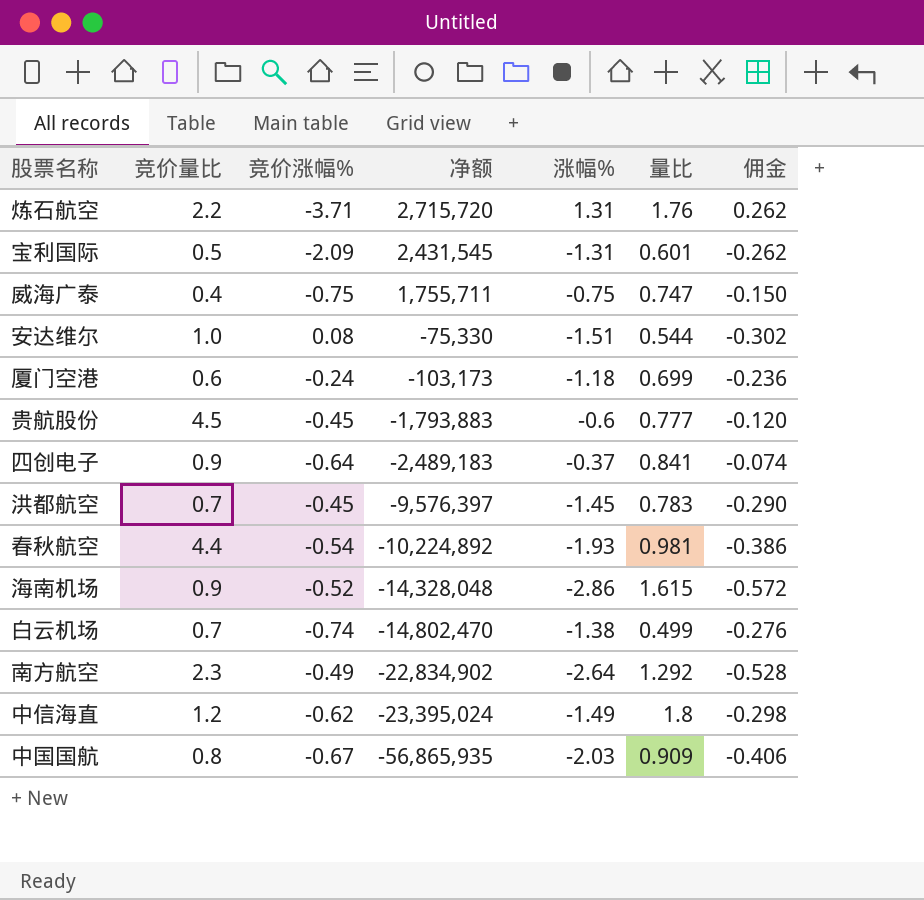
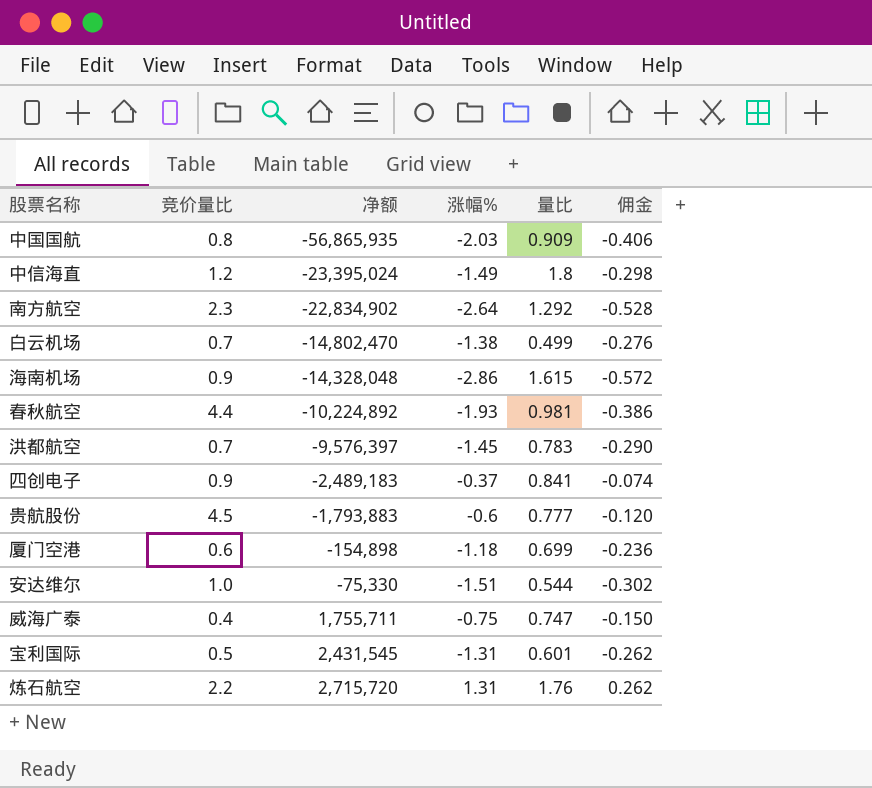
row order: 净额 descending -> 净额 ascending
column 竞价涨幅% | position: 3 -> none
厦门空港 | 净额: -103,173 -> -154,898

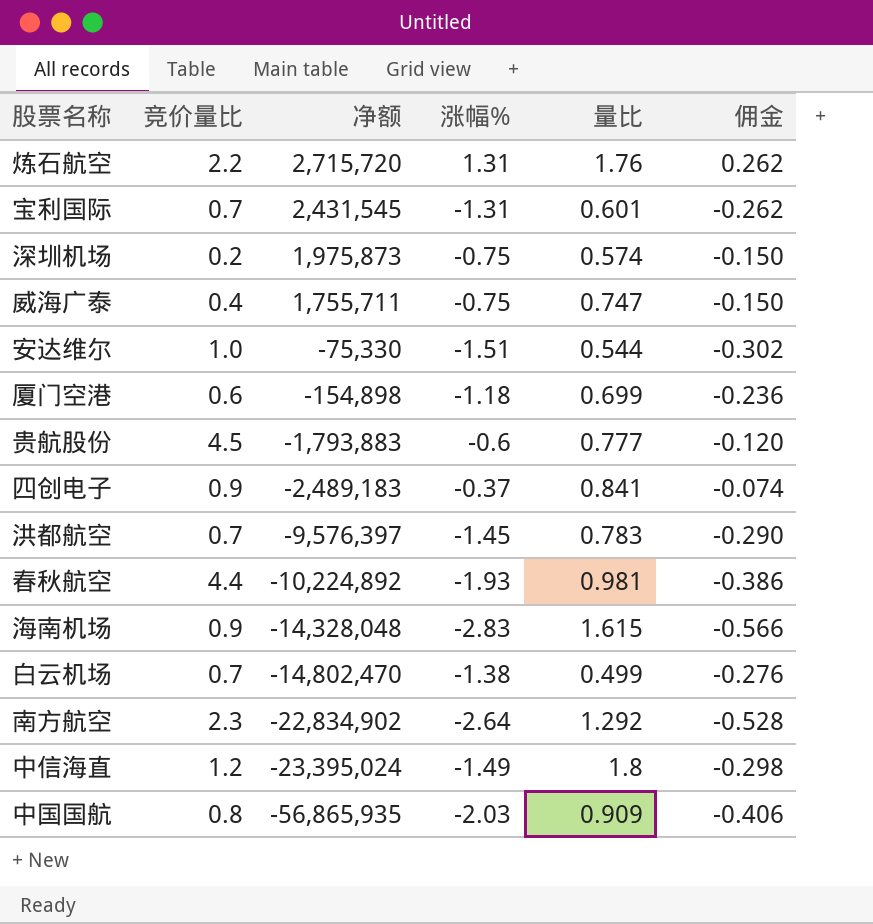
row order: 净额 ascending -> 净额 descending
宝利国际 | 竞价量比: 0.5 -> 0.7
row 深圳机场: none -> 0.2 | 1,975,873 | -0.75 | 0.574 | -0.150
海南机场 | 涨幅%: -2.86 -> -2.83
海南机场 | 佣金: -0.572 -> -0.566

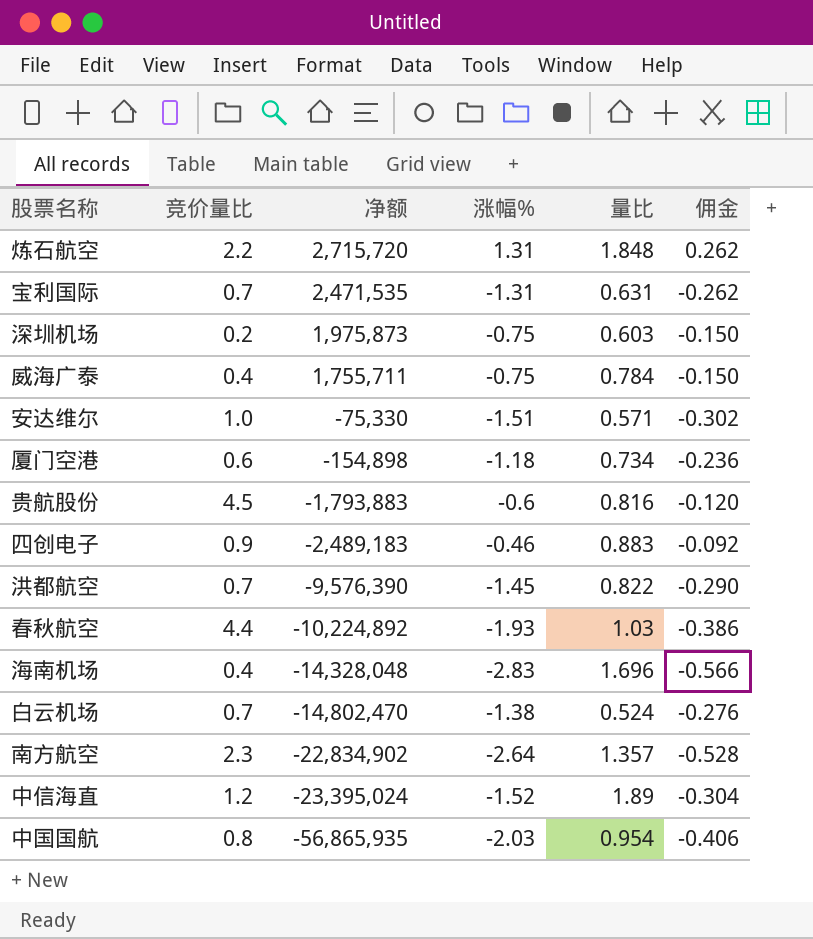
炼石航空 | 量比: 1.76 -> 1.848
宝利国际 | 净额: 2,431,545 -> 2,471,535
宝利国际 | 量比: 0.601 -> 0.631
深圳机场 | 量比: 0.574 -> 0.603
威海广泰 | 量比: 0.747 -> 0.784
安达维尔 | 量比: 0.544 -> 0.571
厦门空港 | 量比: 0.699 -> 0.734
贵航股份 | 量比: 0.777 -> 0.816
四创电子 | 涨幅%: -0.37 -> -0.46
四创电子 | 量比: 0.841 -> 0.883
四创电子 | 佣金: -0.074 -> -0.092
洪都航空 | 净额: -9,576,397 -> -9,576,390
洪都航空 | 量比: 0.783 -> 0.822
春秋航空 | 量比: 0.981 -> 1.03
海南机场 | 竞价量比: 0.9 -> 0.4
海南机场 | 量比: 1.615 -> 1.696
白云机场 | 量比: 0.499 -> 0.524
南方航空 | 量比: 1.292 -> 1.357
中信海直 | 涨幅%: -1.49 -> -1.52
中信海直 | 量比: 1.8 -> 1.89
中信海直 | 佣金: -0.298 -> -0.304
中国国航 | 量比: 0.909 -> 0.954

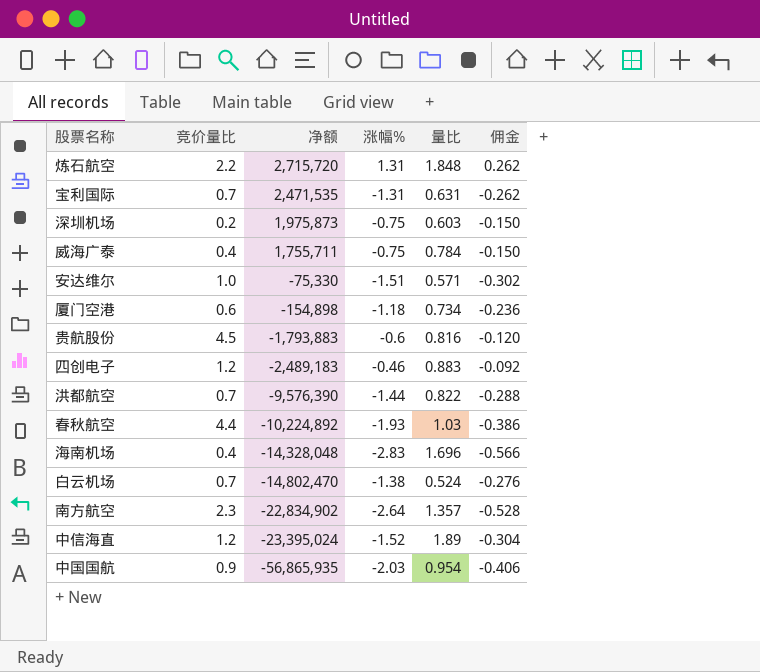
四创电子 | 竞价量比: 0.9 -> 1.2
洪都航空 | 涨幅%: -1.45 -> -1.44
洪都航空 | 佣金: -0.290 -> -0.288
中国国航 | 竞价量比: 0.8 -> 0.9

